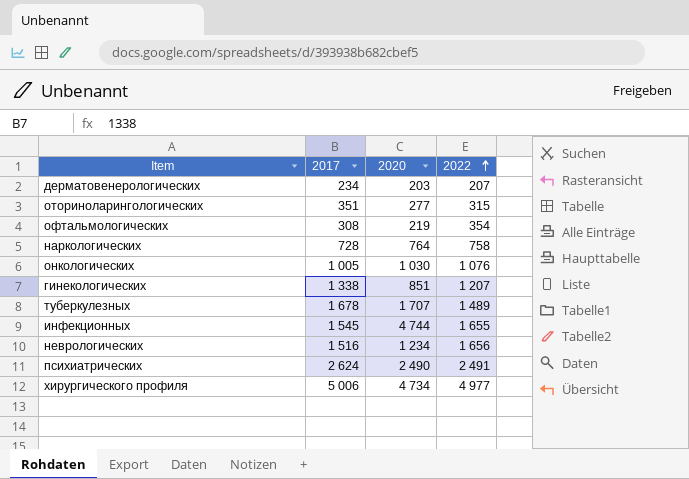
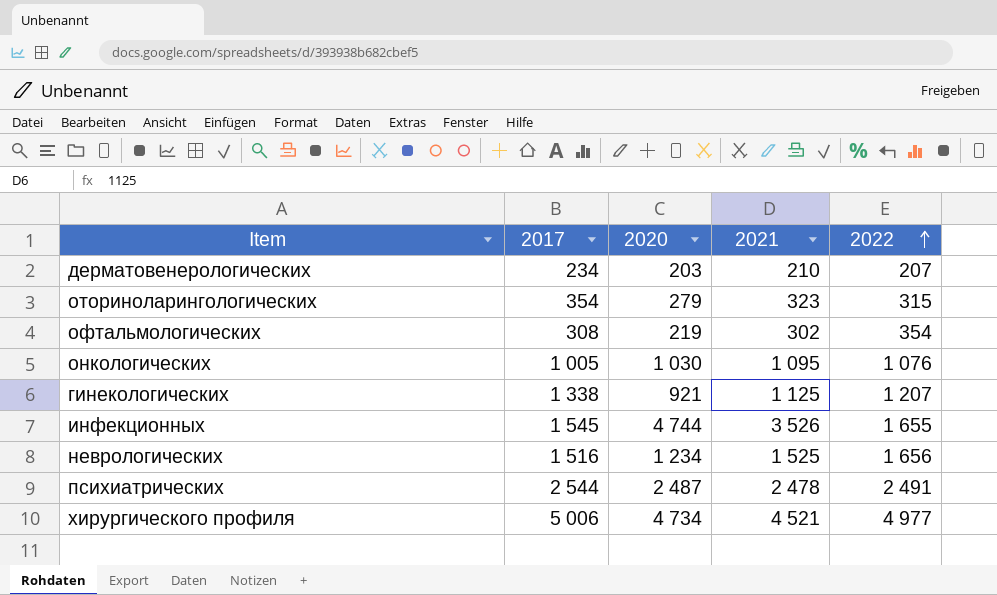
column 2021 | position: none -> 4
row наркологических: 728 | 764 | 758 -> none
row туберкулезных: 1 678 | 1 707 | 1 489 -> none
оториноларингологических | 2017: 351 -> 354
оториноларингологических | 2020: 277 -> 279
гинекологических | 2020: 851 -> 921
психиатрических | 2017: 2 624 -> 2 544
психиатрических | 2020: 2 490 -> 2 487

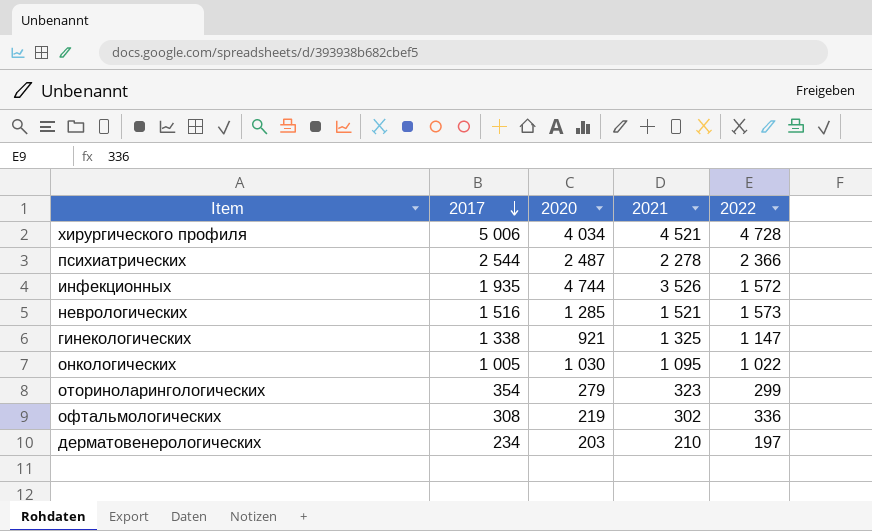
row order: 2022 ascending -> 2017 descending
хирургического профиля | 2020: 4 734 -> 4 034
хирургического профиля | 2022: 4 977 -> 4 728
психиатрических | 2021: 2 478 -> 2 278
психиатрических | 2022: 2 491 -> 2 366
инфекционных | 2017: 1 545 -> 1 935
инфекционных | 2022: 1 655 -> 1 572
неврологических | 2020: 1 234 -> 1 285
неврологических | 2021: 1 525 -> 1 521
неврологических | 2022: 1 656 -> 1 573
гинекологических | 2021: 1 125 -> 1 325
гинекологических | 2022: 1 207 -> 1 147
онкологических | 2022: 1 076 -> 1 022
оториноларингологических | 2022: 315 -> 299
офтальмологических | 2022: 354 -> 336
дерматовенерологических | 2022: 207 -> 197

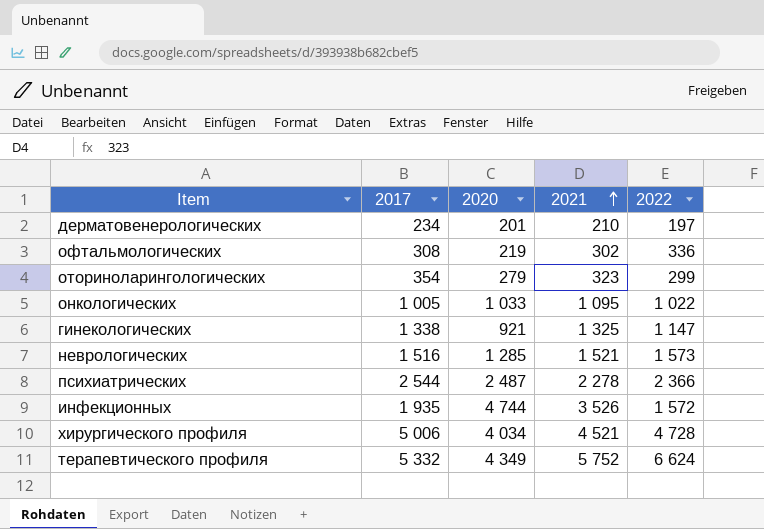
row order: 2017 descending -> 2021 ascending
дерматовенерологических | 2020: 203 -> 201
онкологических | 2020: 1 030 -> 1 033
row терапевтического профиля: none -> 5 332 | 4 349 | 5 752 | 6 624

